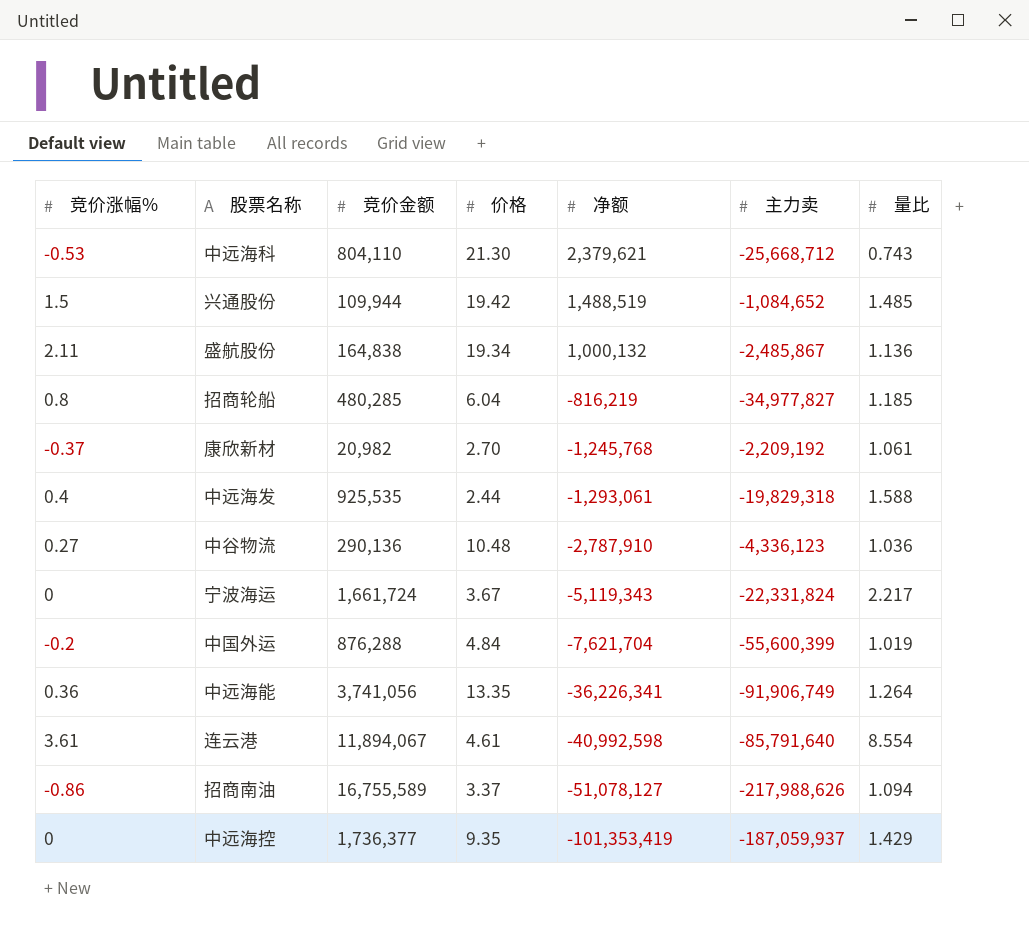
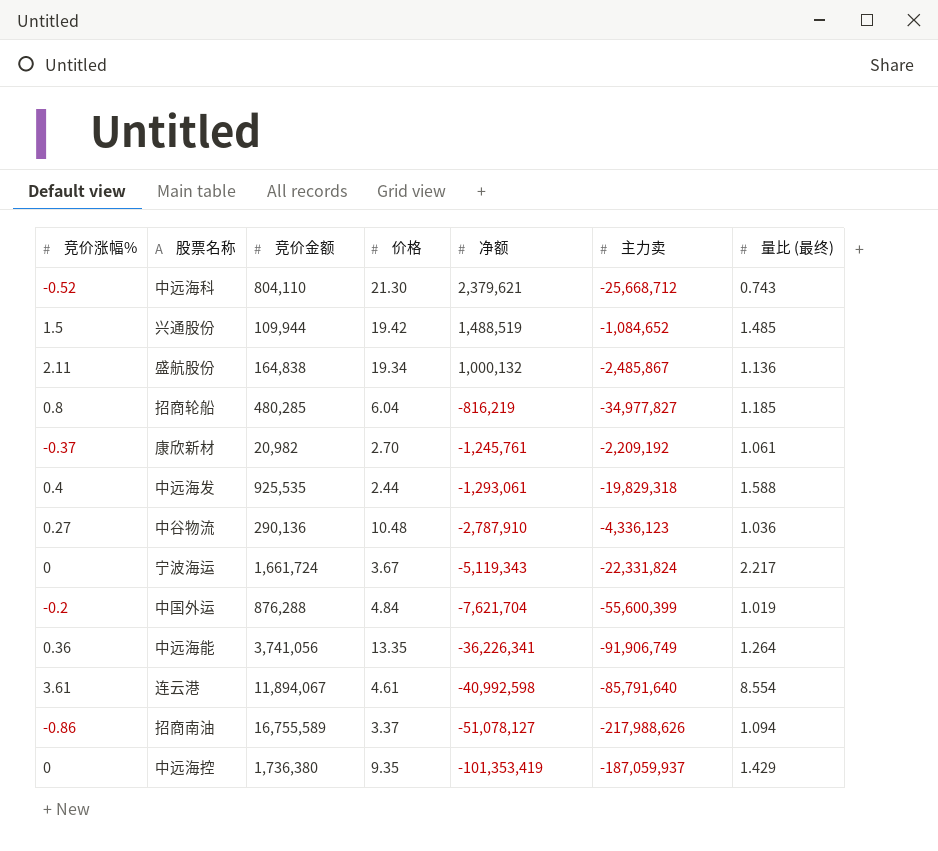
column name: 量比 -> 量比 (最终)
中远海科 | 竞价涨幅%: -0.53 -> -0.52
康欣新材 | 净额: -1,245,768 -> -1,245,761
中远海控 | 竞价金额: 1,736,377 -> 1,736,380

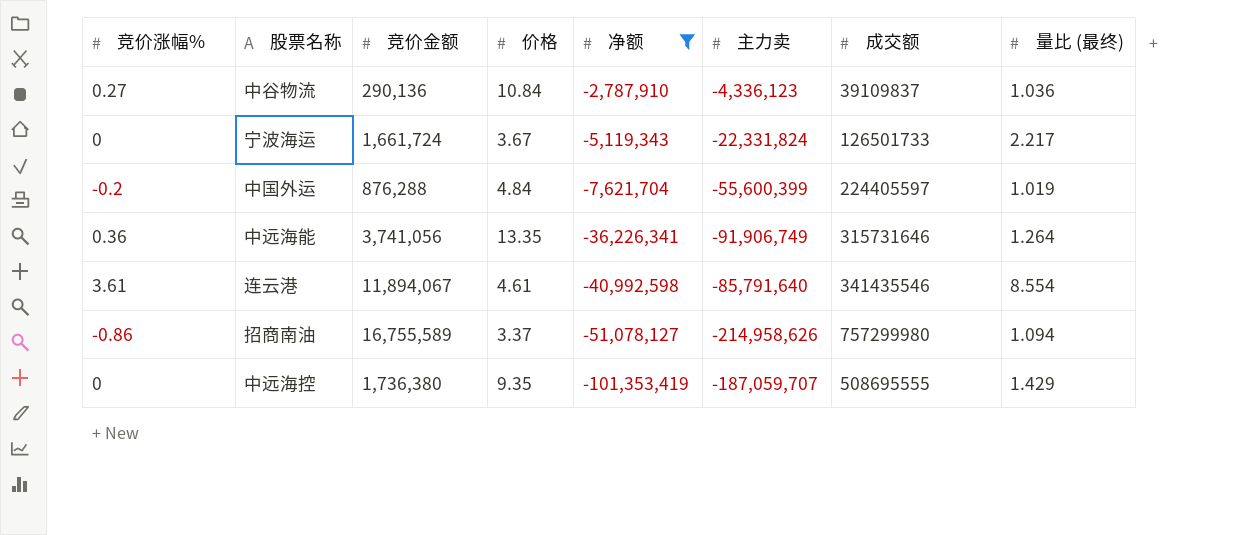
filter: none -> 净额 <= -2,787,910
column 成交额 | position: none -> 7
中谷物流 | 价格: 10.48 -> 10.84
招商南油 | 主力卖: -217,988,626 -> -214,958,626
中远海控 | 主力卖: -187,059,937 -> -187,059,707

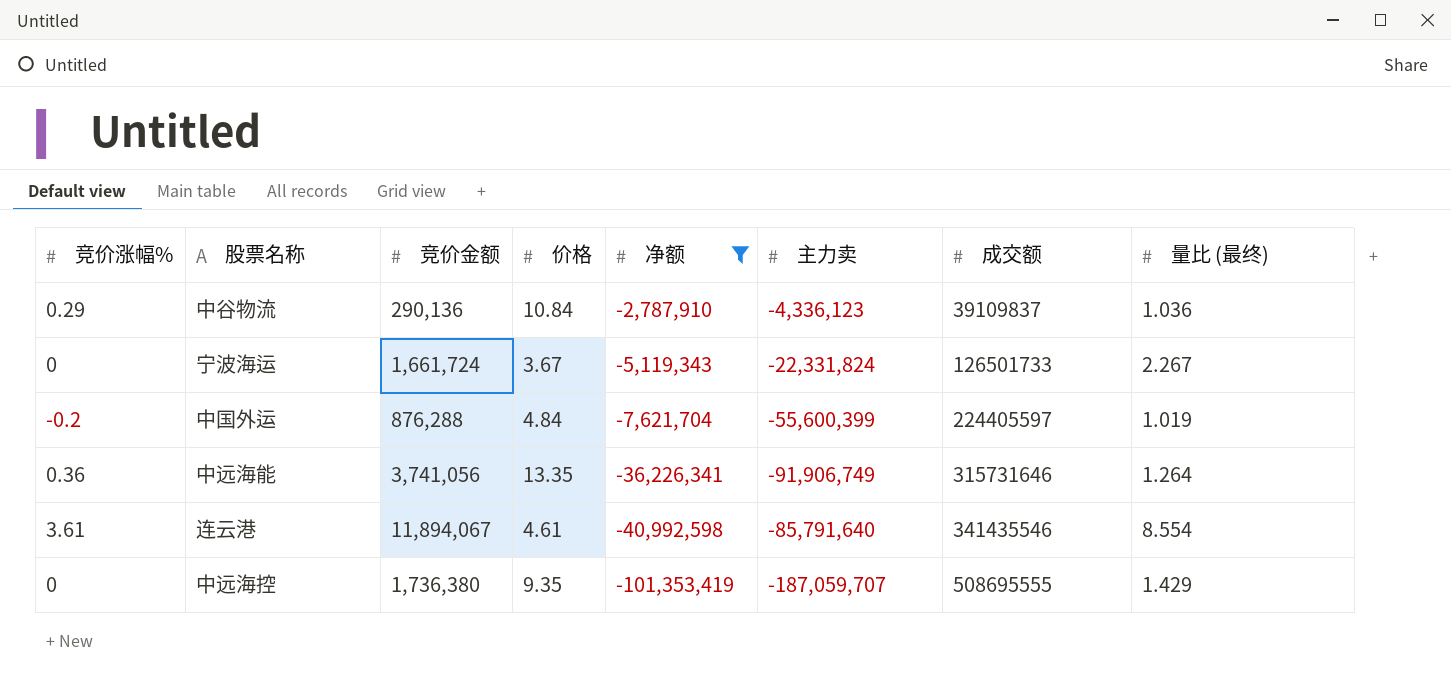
row 招商南油: -0.86 | 16,755,589 | 3.37 | -51,078,127 | -214,958,626 | 757299980 | 1.094 -> none
中谷物流 | 竞价涨幅%: 0.27 -> 0.29
宁波海运 | 量比 (最终): 2.217 -> 2.267

